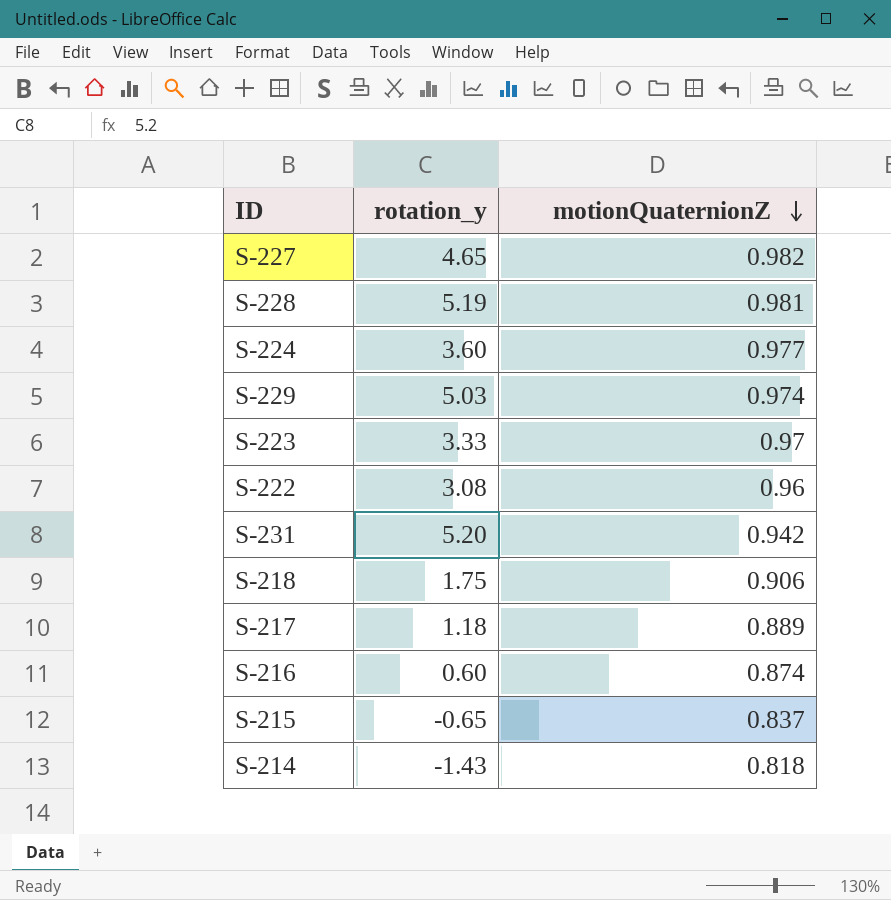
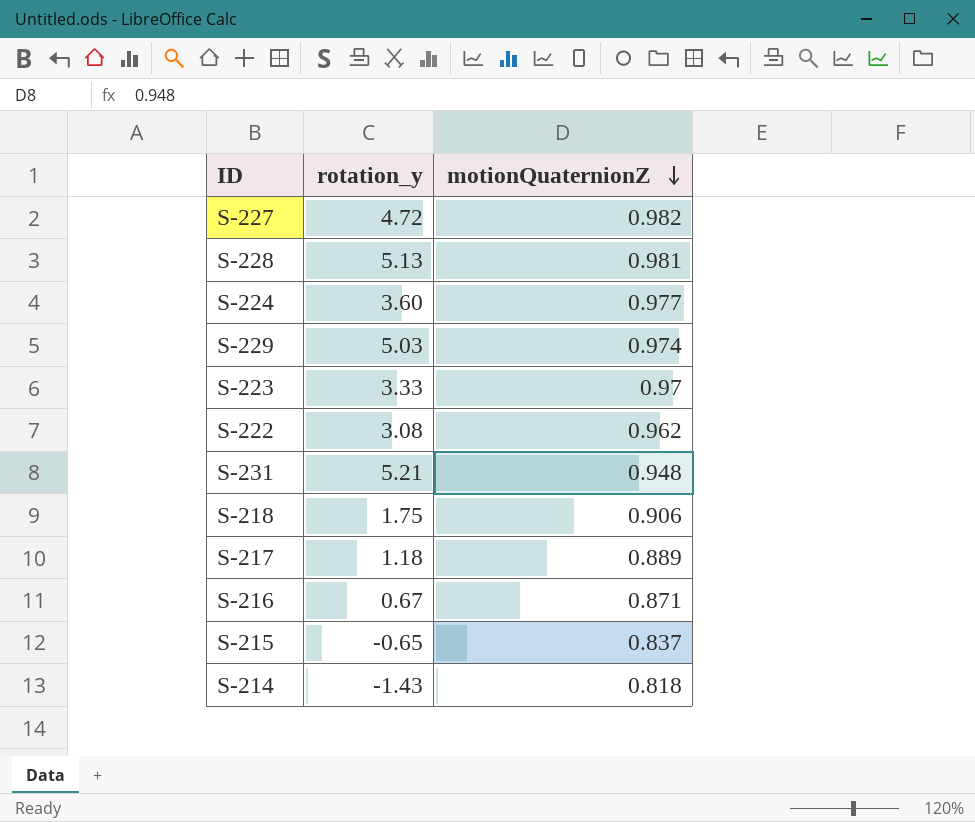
S-227 | rotation_y: 4.65 -> 4.72
S-228 | rotation_y: 5.19 -> 5.13
S-222 | motionQuaternionZ: 0.96 -> 0.962
S-231 | rotation_y: 5.20 -> 5.21
S-231 | motionQuaternionZ: 0.942 -> 0.948
S-216 | rotation_y: 0.60 -> 0.67
S-216 | motionQuaternionZ: 0.874 -> 0.871

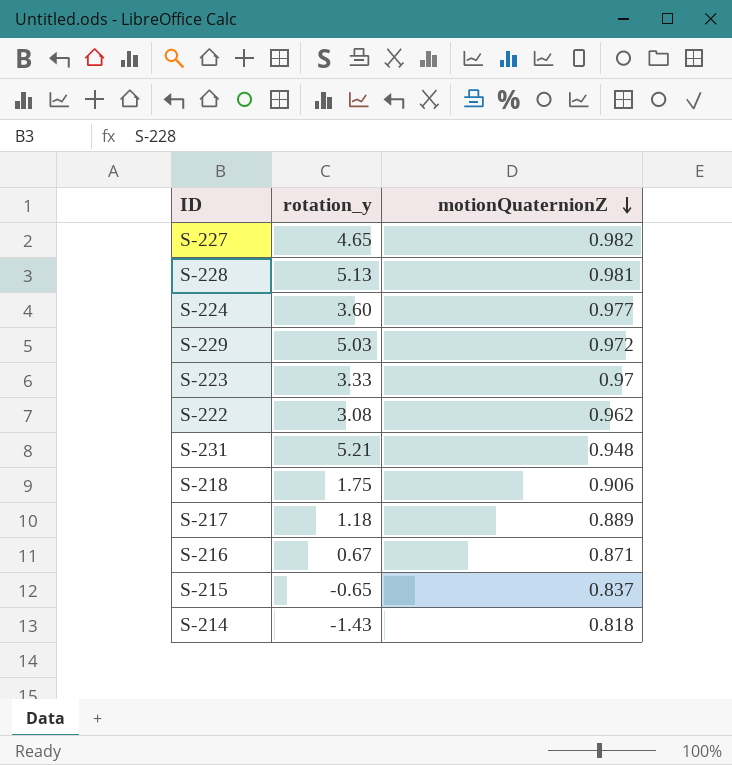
S-227 | rotation_y: 4.72 -> 4.65
S-229 | motionQuaternionZ: 0.974 -> 0.972

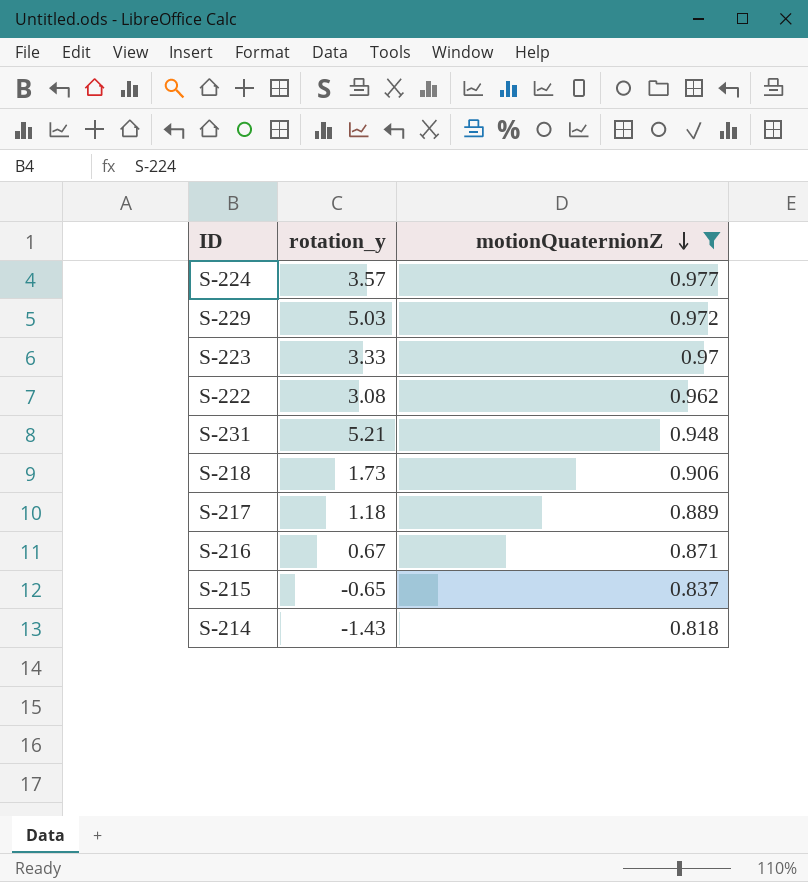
filter: none -> motionQuaternionZ <= 0.977
S-224 | rotation_y: 3.60 -> 3.57
S-218 | rotation_y: 1.75 -> 1.73

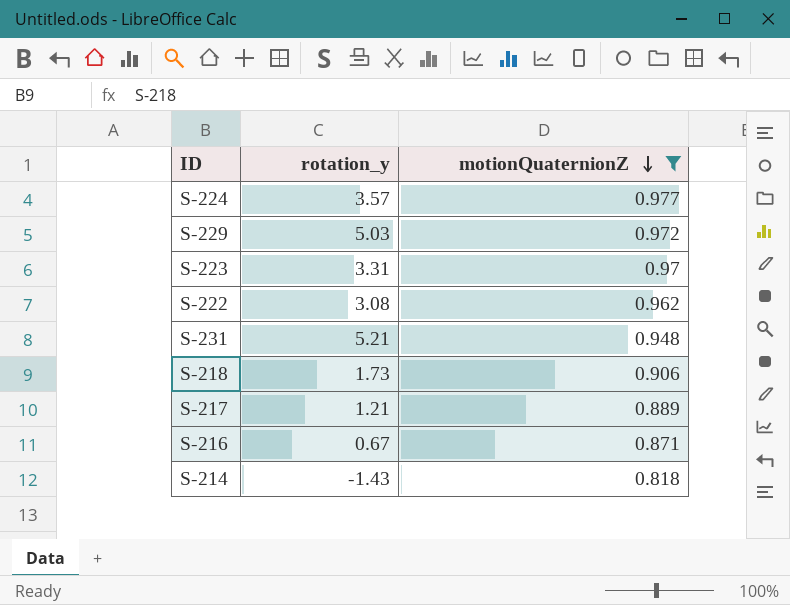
row S-215: -0.65 | 0.837 -> none
S-223 | rotation_y: 3.33 -> 3.31
S-217 | rotation_y: 1.18 -> 1.21

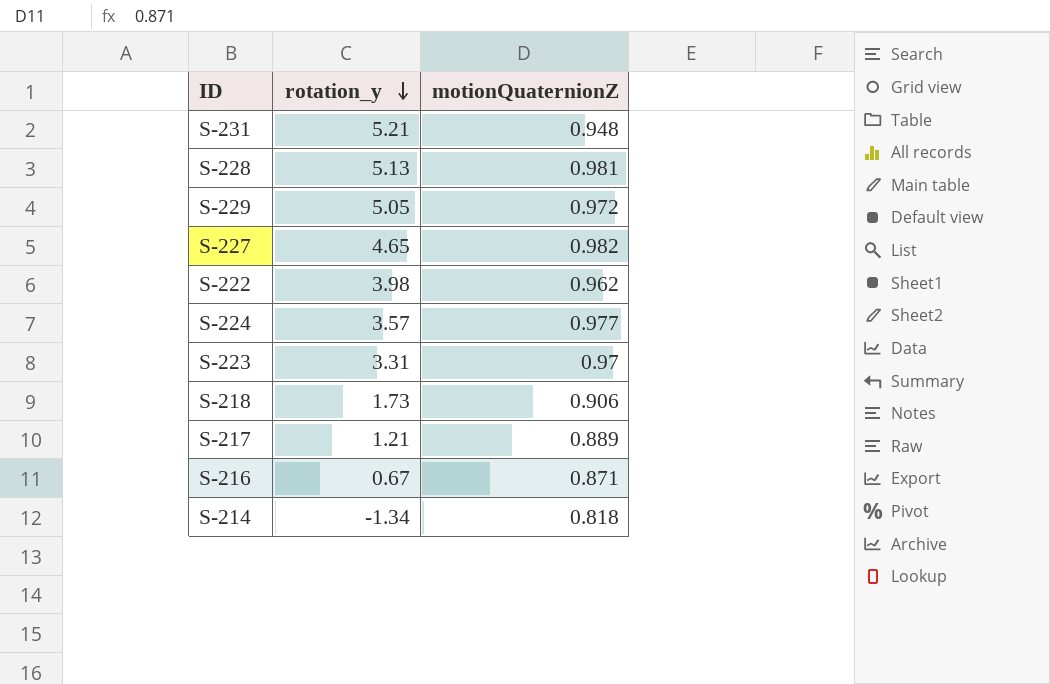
filter: motionQuaternionZ <= 0.977 -> none
row order: motionQuaternionZ descending -> rotation_y descending
S-229 | rotation_y: 5.03 -> 5.05
S-222 | rotation_y: 3.08 -> 3.98
S-214 | rotation_y: -1.43 -> -1.34

